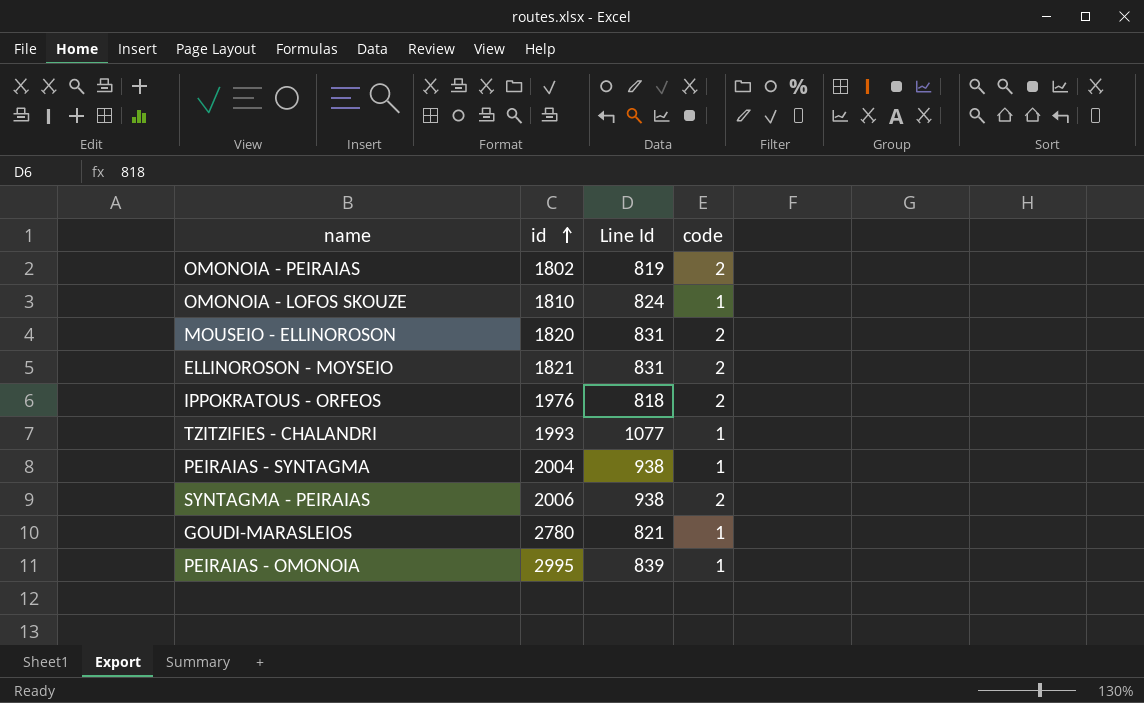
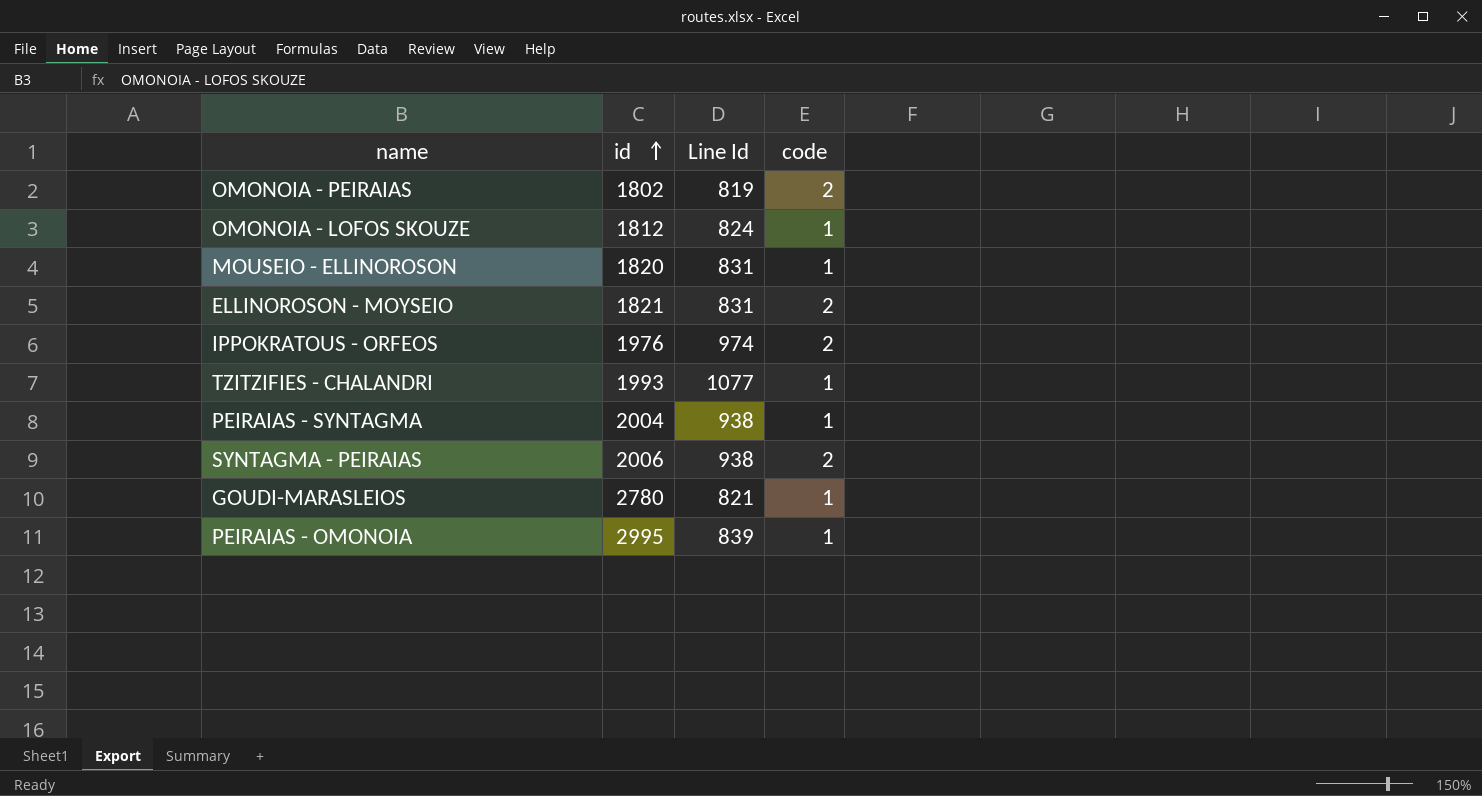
OMONOIA - LOFOS SKOUZE | id: 1810 -> 1812
MOUSEIO - ELLINOROSON | code: 2 -> 1
IPPOKRATOUS - ORFEOS | Line Id: 818 -> 974

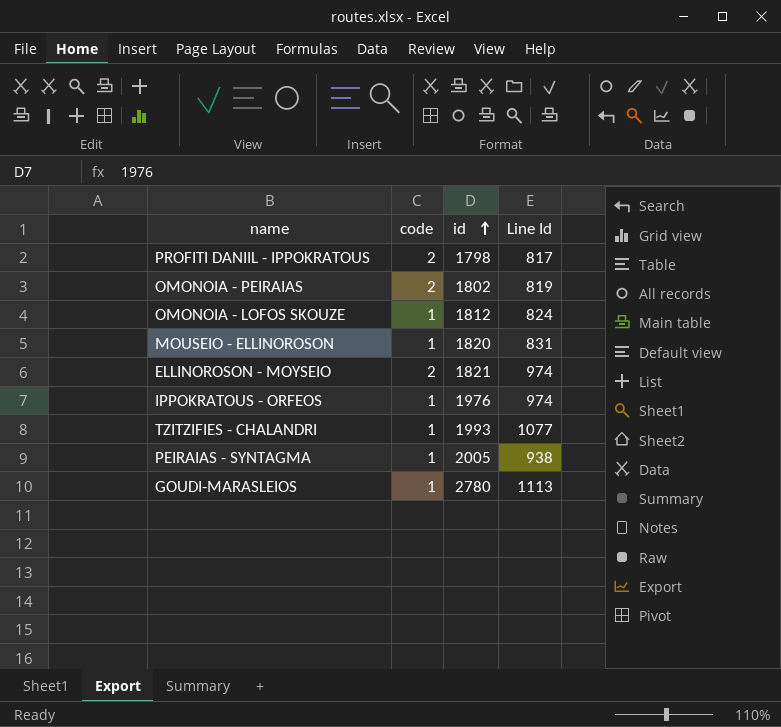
column code | position: 4 -> 2
row SYNTAGMA - PEIRAIAS: 2006 | 938 | 2 -> none
row PEIRAIAS - OMONOIA: 2995 | 839 | 1 -> none
row PROFITI DANIIL - IPPOKRATOUS: none -> 2 | 1798 | 817
ELLINOROSON - MOYSEIO | Line Id: 831 -> 974
IPPOKRATOUS - ORFEOS | code: 2 -> 1
PEIRAIAS - SYNTAGMA | id: 2004 -> 2005
GOUDI-MARASLEIOS | Line Id: 821 -> 1113

